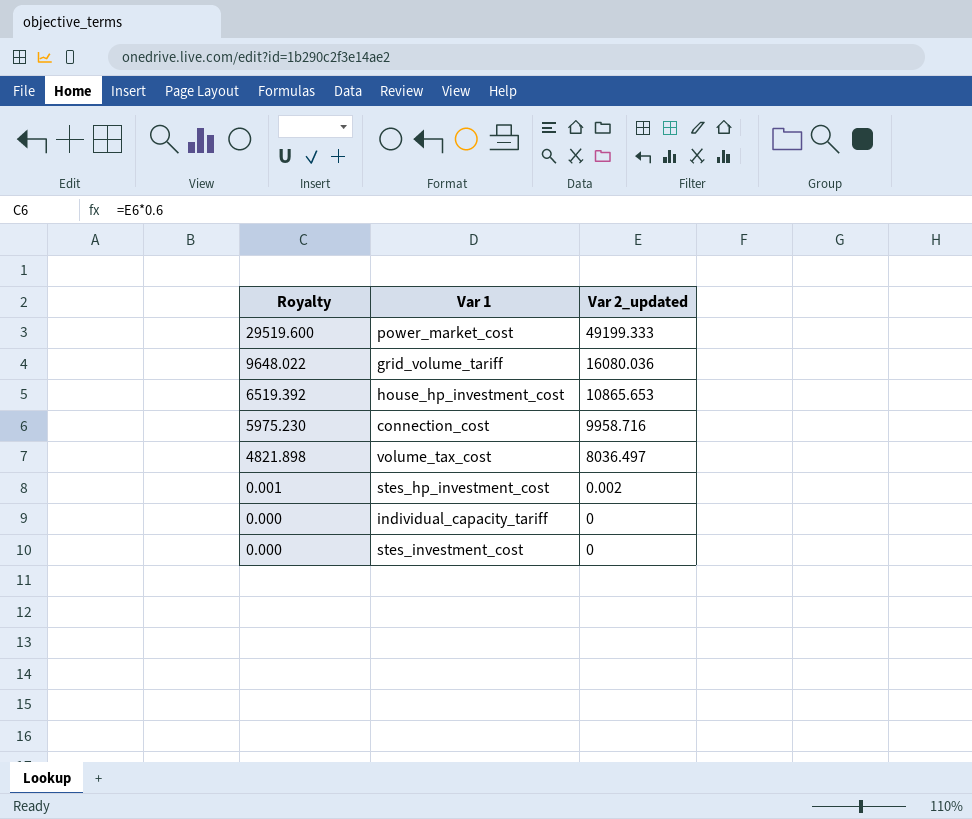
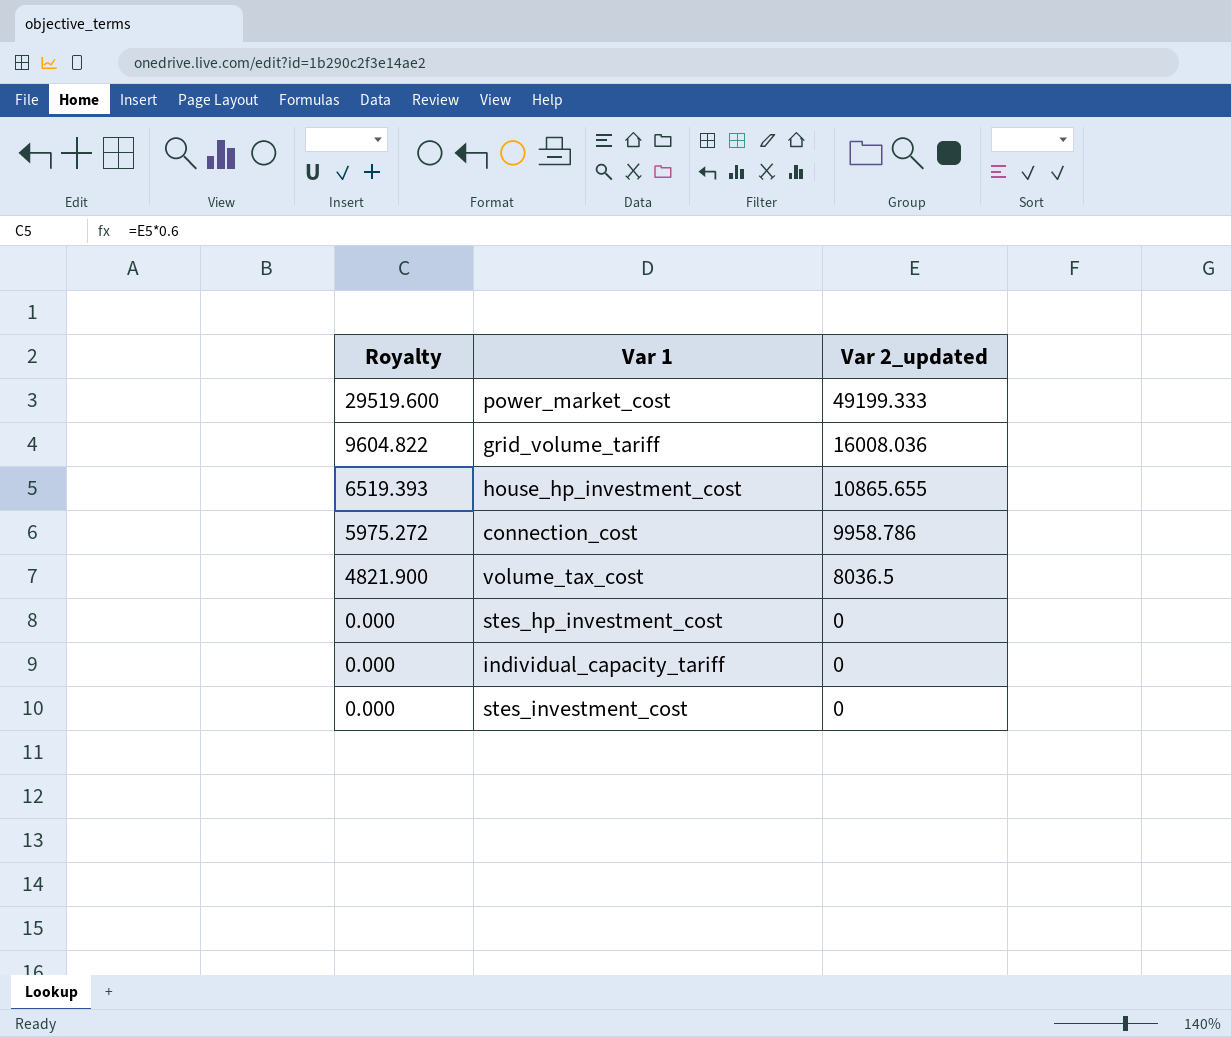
grid_volume_tariff | Royalty: 9648.022 -> 9604.822
grid_volume_tariff | Var 2_updated: 16080.036 -> 16008.036
house_hp_investment_cost | Royalty: 6519.392 -> 6519.393
house_hp_investment_cost | Var 2_updated: 10865.653 -> 10865.655
connection_cost | Royalty: 5975.230 -> 5975.272
connection_cost | Var 2_updated: 9958.716 -> 9958.786
volume_tax_cost | Royalty: 4821.898 -> 4821.900
volume_tax_cost | Var 2_updated: 8036.497 -> 8036.5
stes_hp_investment_cost | Royalty: 0.001 -> 0.000
stes_hp_investment_cost | Var 2_updated: 0.002 -> 0

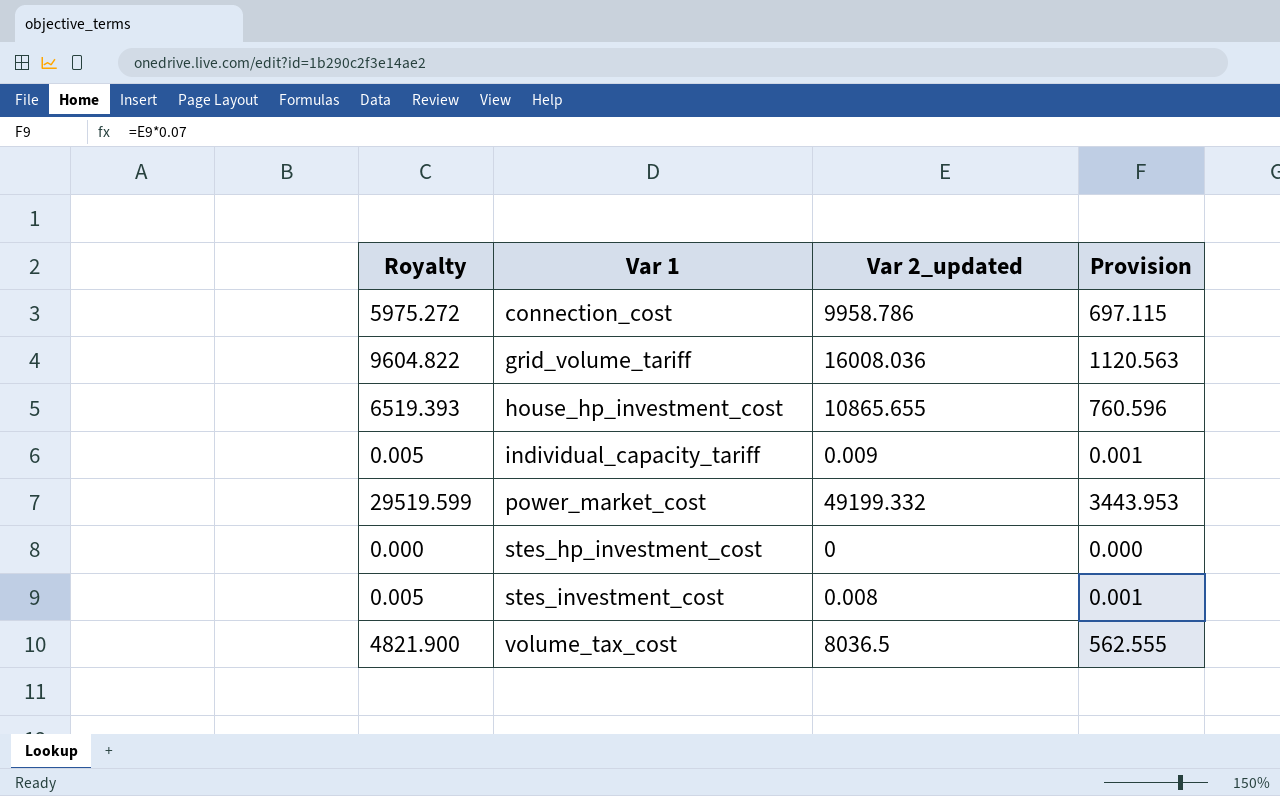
row order: Royalty descending -> Var 1 ascending
column Provision | formula: none -> [Var 2_updated] * 0.07
individual_capacity_tariff | Royalty: 0.000 -> 0.005
individual_capacity_tariff | Var 2_updated: 0 -> 0.009
power_market_cost | Royalty: 29519.600 -> 29519.599
power_market_cost | Var 2_updated: 49199.333 -> 49199.332
stes_investment_cost | Royalty: 0.000 -> 0.005
stes_investment_cost | Var 2_updated: 0 -> 0.008

